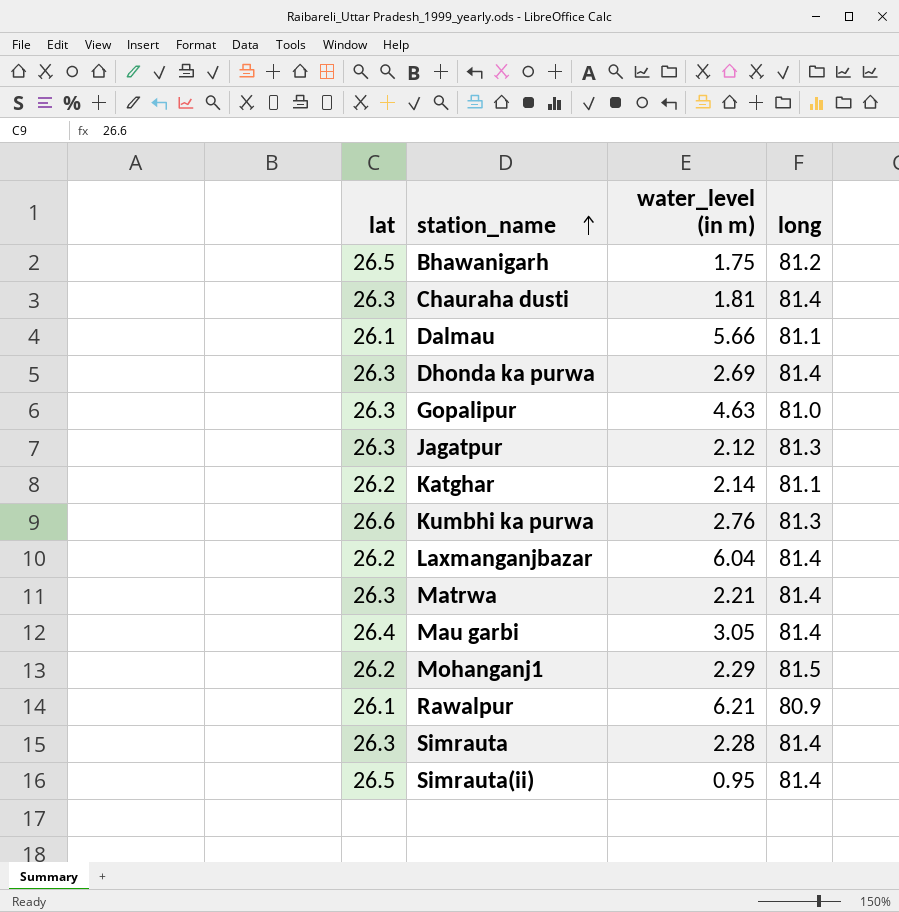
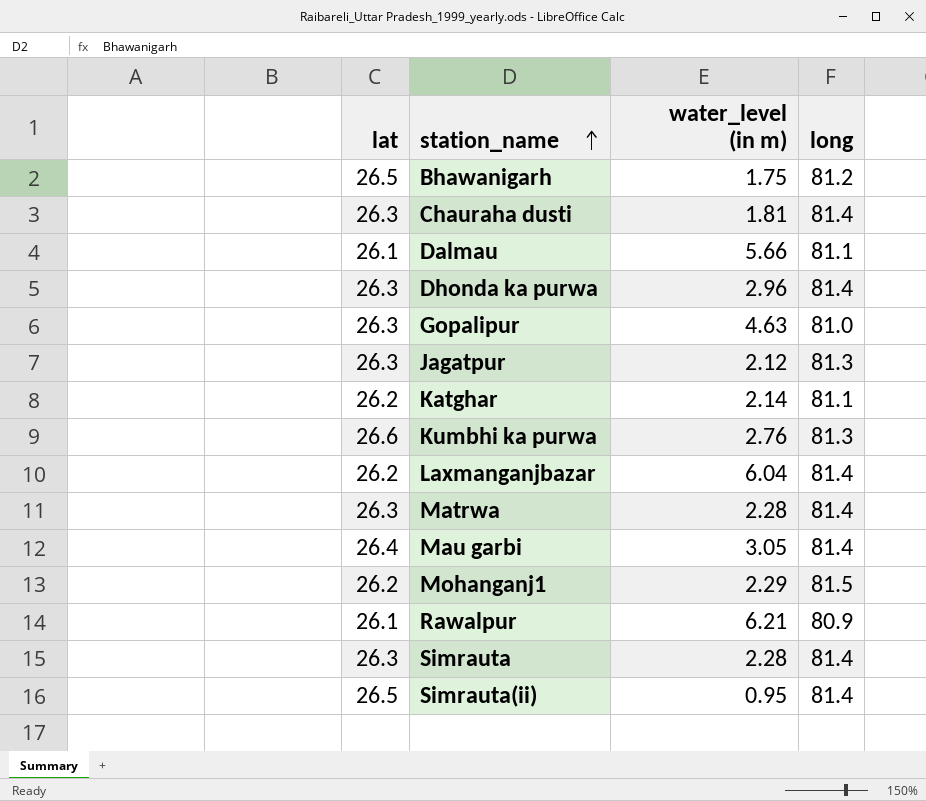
Dhonda ka purwa | water_level (in m): 2.69 -> 2.96
Matrwa | water_level (in m): 2.21 -> 2.28

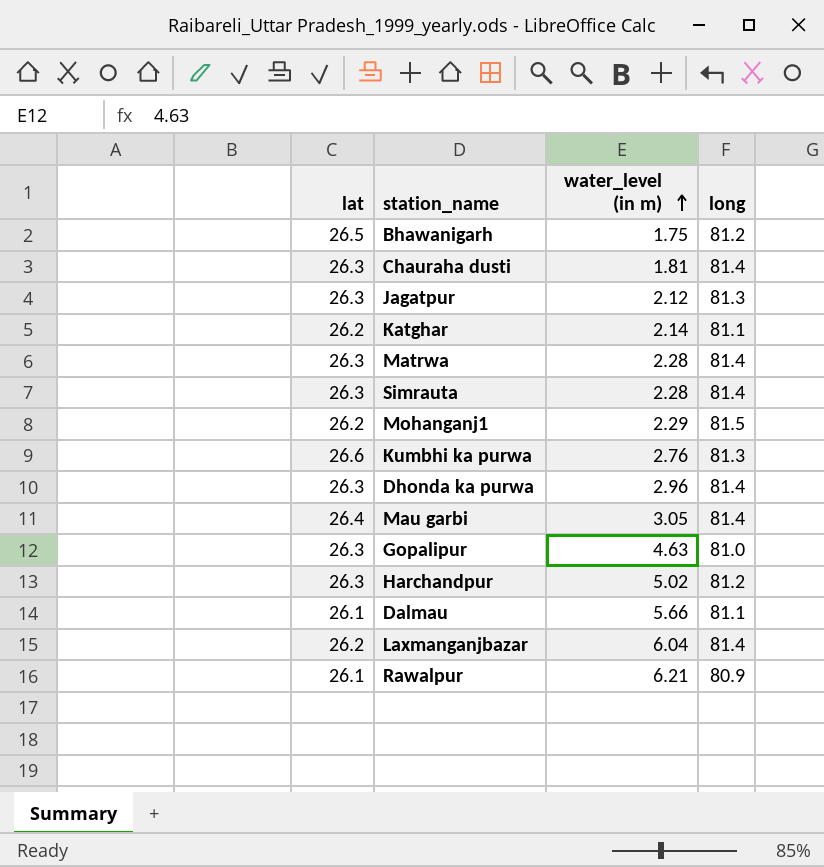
row order: station_name ascending -> water_level (in m) ascending
row Simrauta(ii): 26.5 | 0.95 | 81.4 -> none
row Harchandpur: none -> 26.3 | 5.02 | 81.2

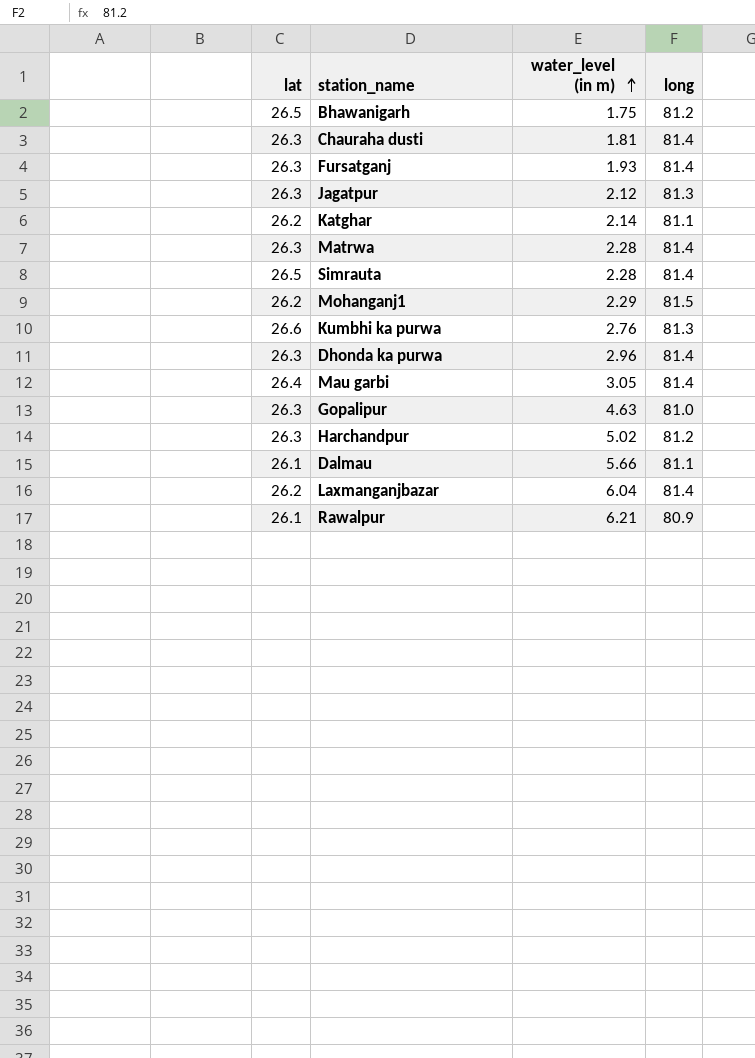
row Fursatganj: none -> 26.3 | 1.93 | 81.4
Simrauta | lat: 26.3 -> 26.5

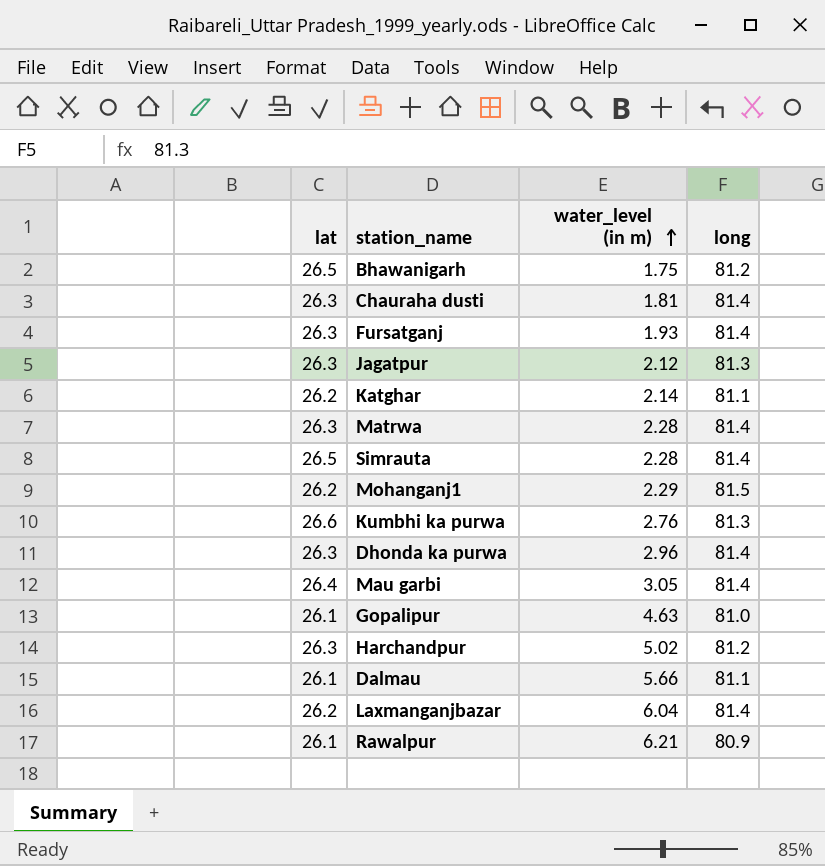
Gopalipur | lat: 26.3 -> 26.1

